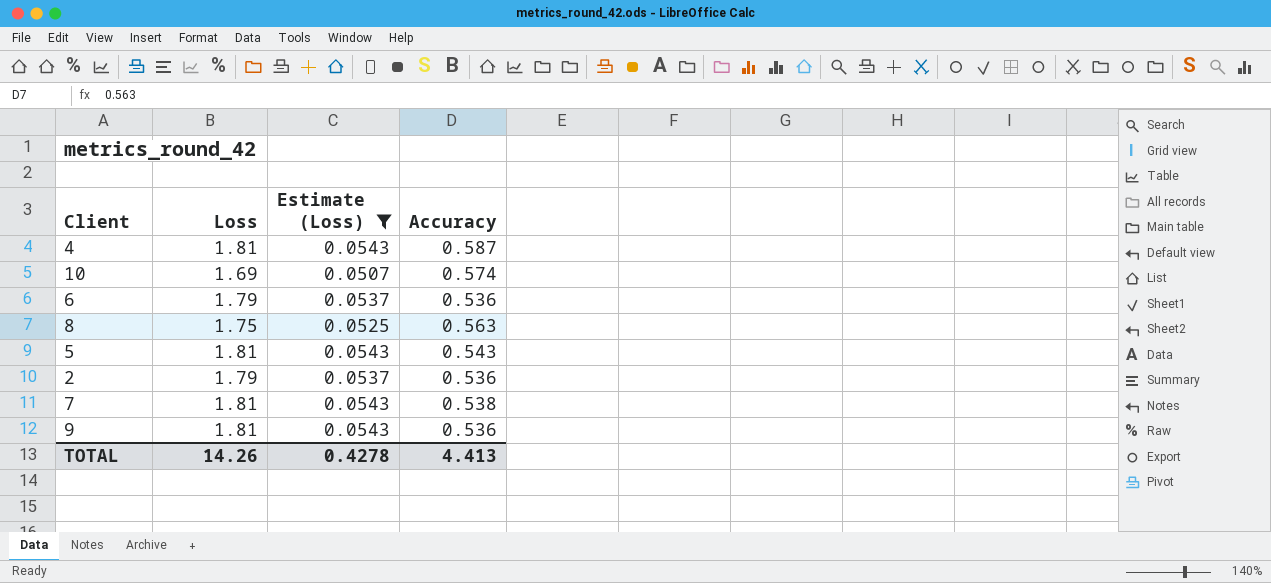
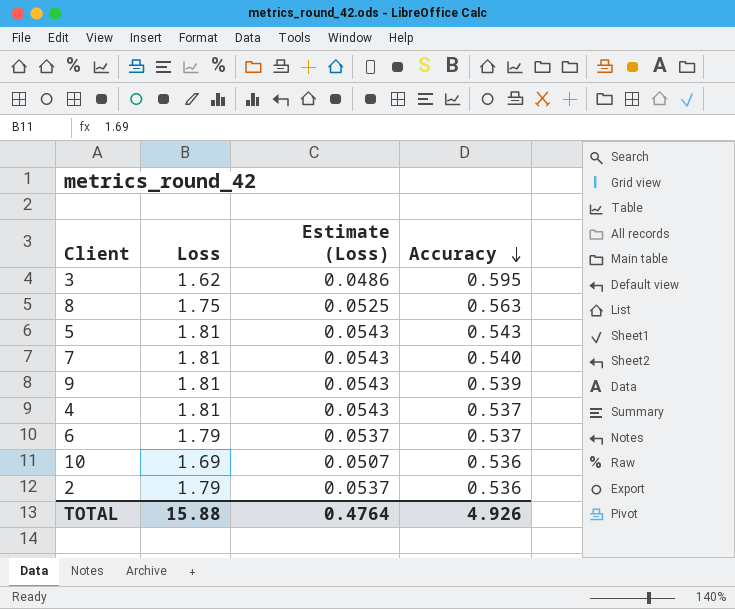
filter: Estimate (Loss) != 0.0486 -> none
row order: none -> Accuracy descending
7 | Accuracy: 0.538 -> 0.540
9 | Accuracy: 0.536 -> 0.539
4 | Accuracy: 0.587 -> 0.537
6 | Accuracy: 0.536 -> 0.537
10 | Accuracy: 0.574 -> 0.536
TOTAL | Loss: 14.26 -> 15.88
TOTAL | Estimate (Loss): 0.4278 -> 0.4764
TOTAL | Accuracy: 4.413 -> 4.926

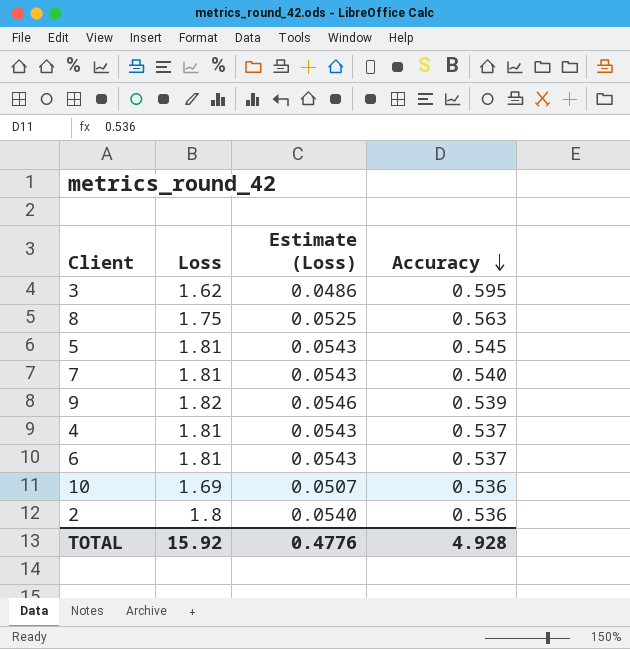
5 | Accuracy: 0.543 -> 0.545
9 | Loss: 1.81 -> 1.82
9 | Estimate (Loss): 0.0543 -> 0.0546
6 | Loss: 1.79 -> 1.81
6 | Estimate (Loss): 0.0537 -> 0.0543
2 | Loss: 1.79 -> 1.8
2 | Estimate (Loss): 0.0537 -> 0.0540
TOTAL | Loss: 15.88 -> 15.92
TOTAL | Estimate (Loss): 0.4764 -> 0.4776
TOTAL | Accuracy: 4.926 -> 4.928

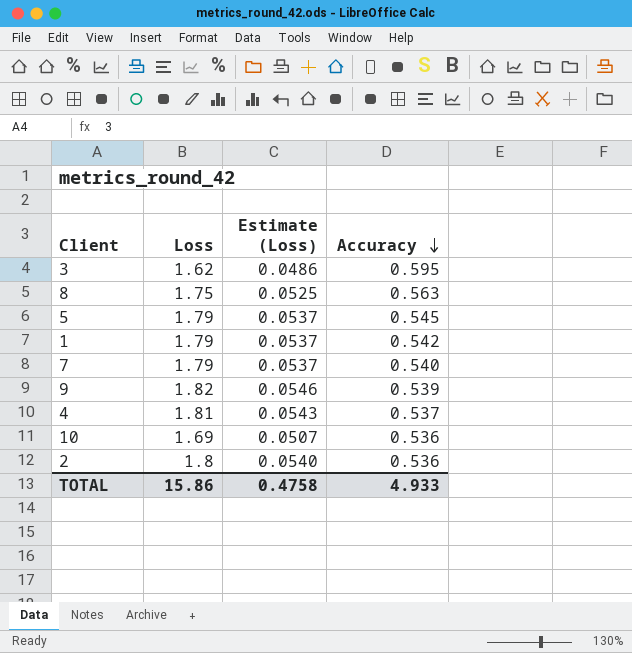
row 6: 1.81 | 0.0543 | 0.537 -> none
5 | Loss: 1.81 -> 1.79
5 | Estimate (Loss): 0.0543 -> 0.0537
row 1: none -> 1.79 | 0.0537 | 0.542
7 | Loss: 1.81 -> 1.79
7 | Estimate (Loss): 0.0543 -> 0.0537
TOTAL | Loss: 15.92 -> 15.86
TOTAL | Estimate (Loss): 0.4776 -> 0.4758
TOTAL | Accuracy: 4.928 -> 4.933

